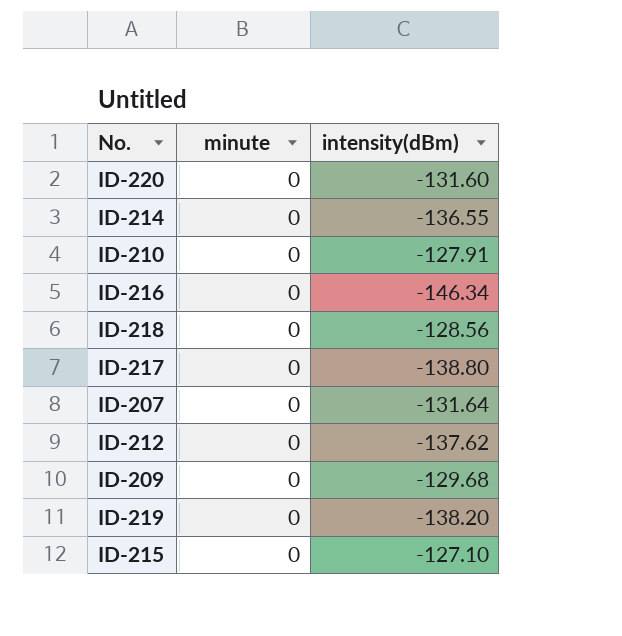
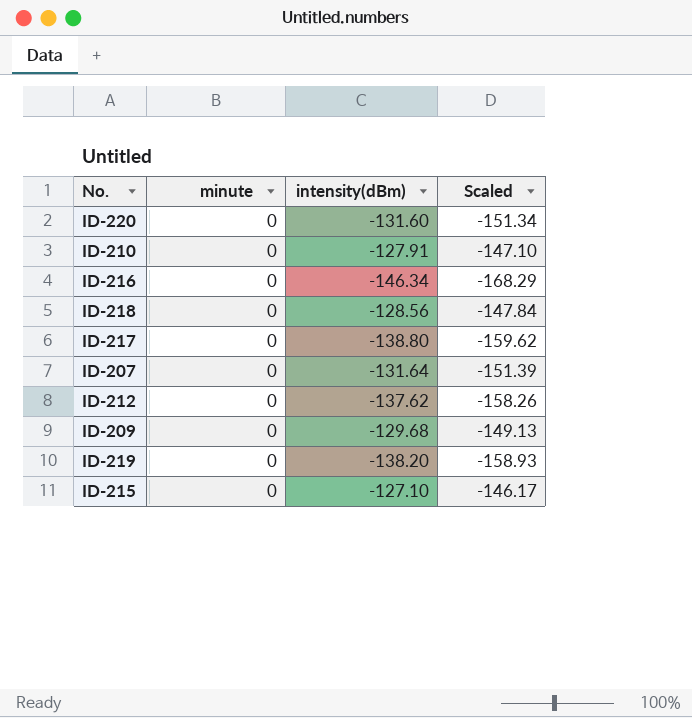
column Scaled | formula: none -> [intensity(dBm)] * 1.15
row ID-214: 0 | -136.55 -> none

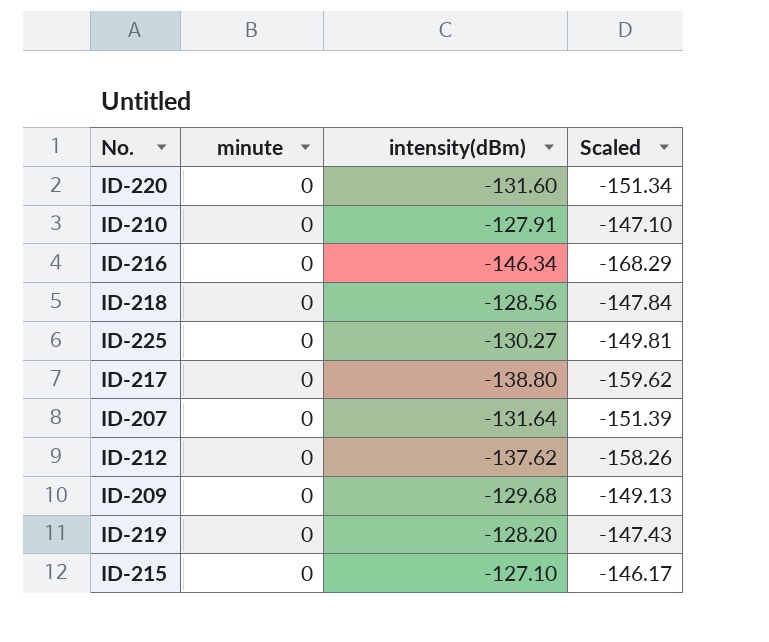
row ID-225: none -> 0 | -130.27 | -149.81
ID-219 | intensity(dBm): -138.20 -> -128.20
ID-219 | Scaled: -158.93 -> -147.43

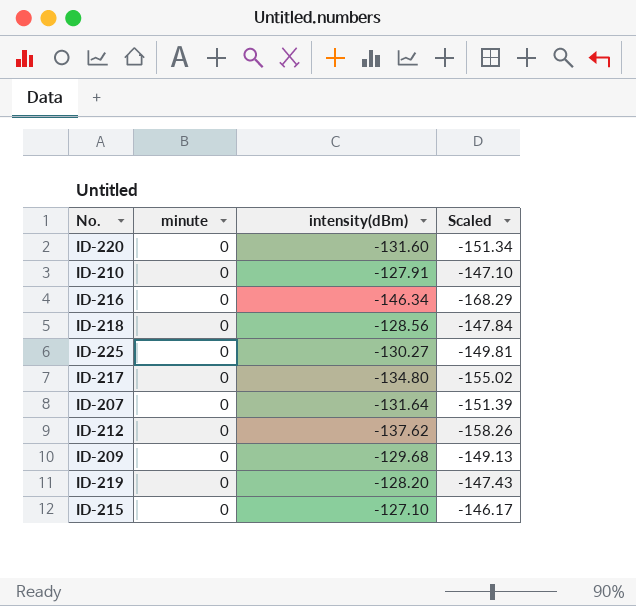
ID-217 | intensity(dBm): -138.80 -> -134.80
ID-217 | Scaled: -159.62 -> -155.02

